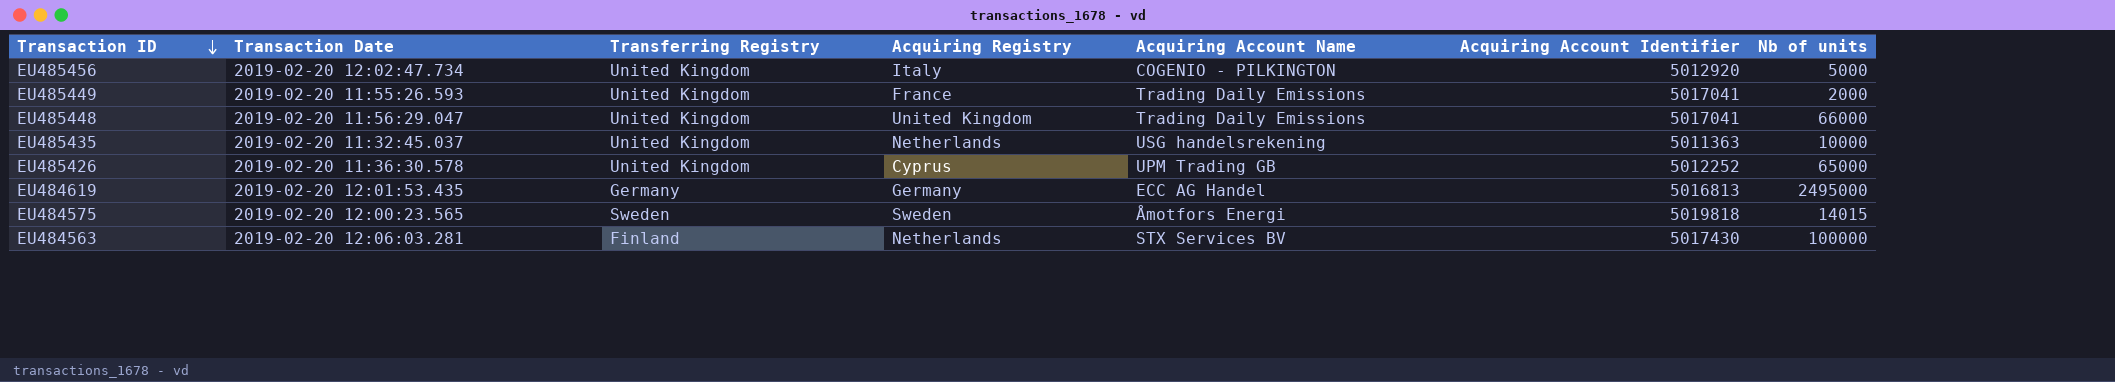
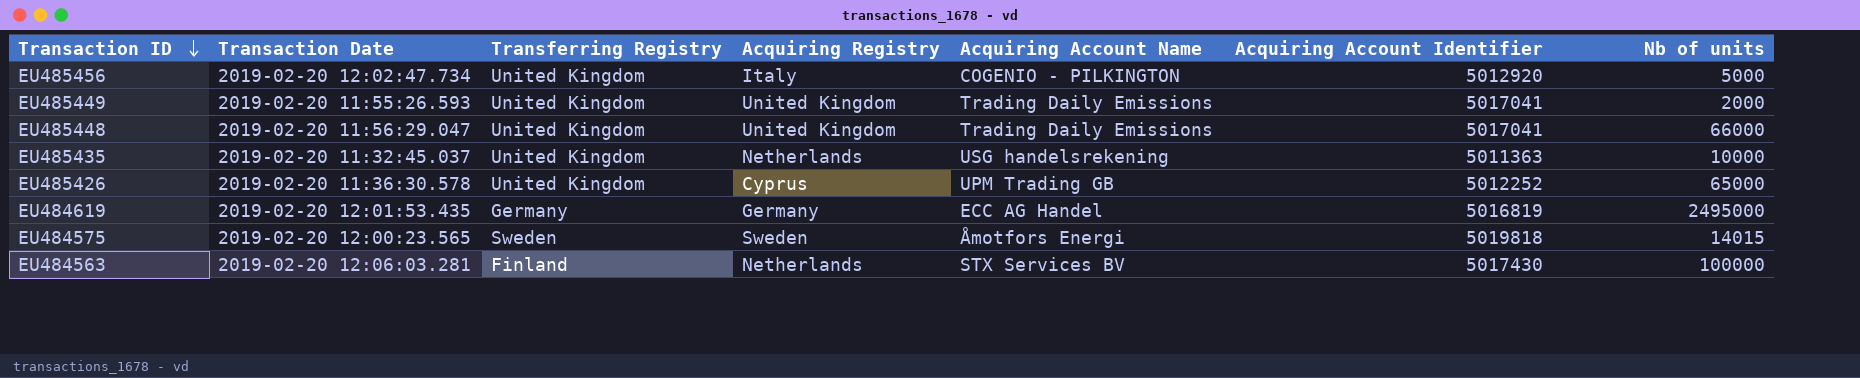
EU485449 | Acquiring Registry: France -> United Kingdom
EU484619 | Acquiring Account Identifier: 5016813 -> 5016819

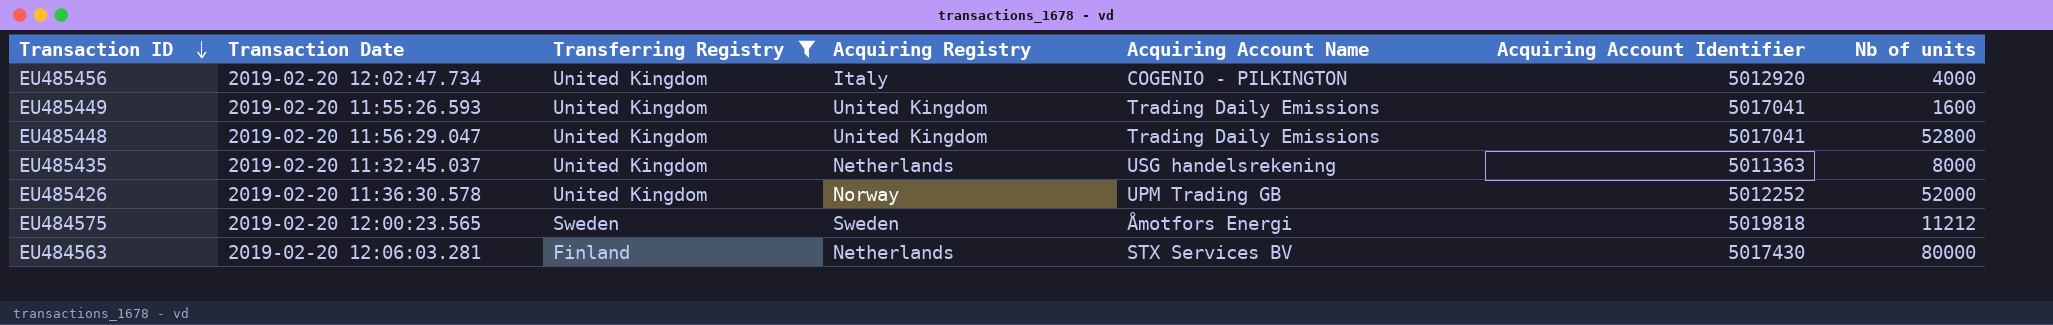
filter: none -> Transferring Registry != Germany
EU485456 | Nb of units: 5000 -> 4000
EU485449 | Nb of units: 2000 -> 1600
EU485448 | Nb of units: 66000 -> 52800
EU485435 | Nb of units: 10000 -> 8000
EU485426 | Acquiring Registry: Cyprus -> Norway
EU485426 | Nb of units: 65000 -> 52000
EU484575 | Nb of units: 14015 -> 11212
EU484563 | Nb of units: 100000 -> 80000

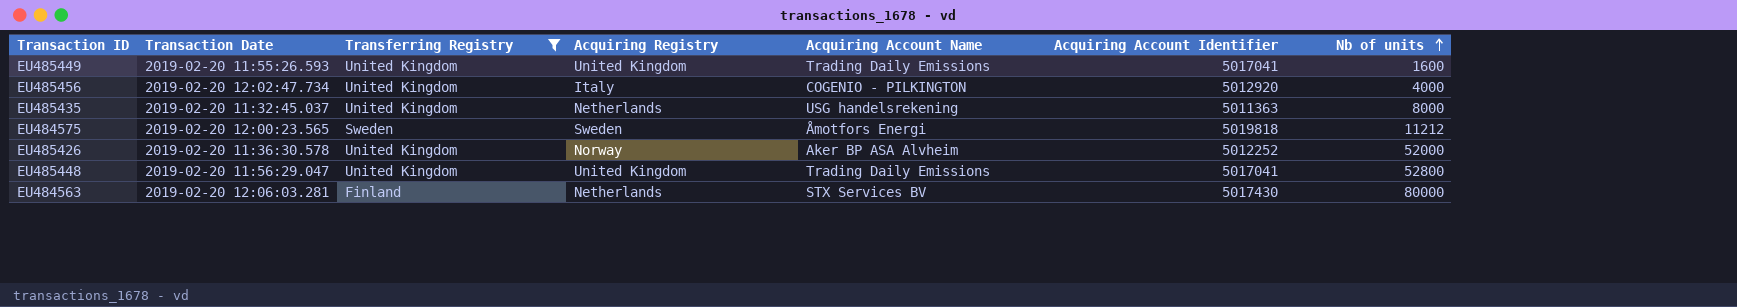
row order: Transaction ID descending -> Nb of units ascending
EU485426 | Acquiring Account Name: UPM Trading GB -> Aker BP ASA Alvheim

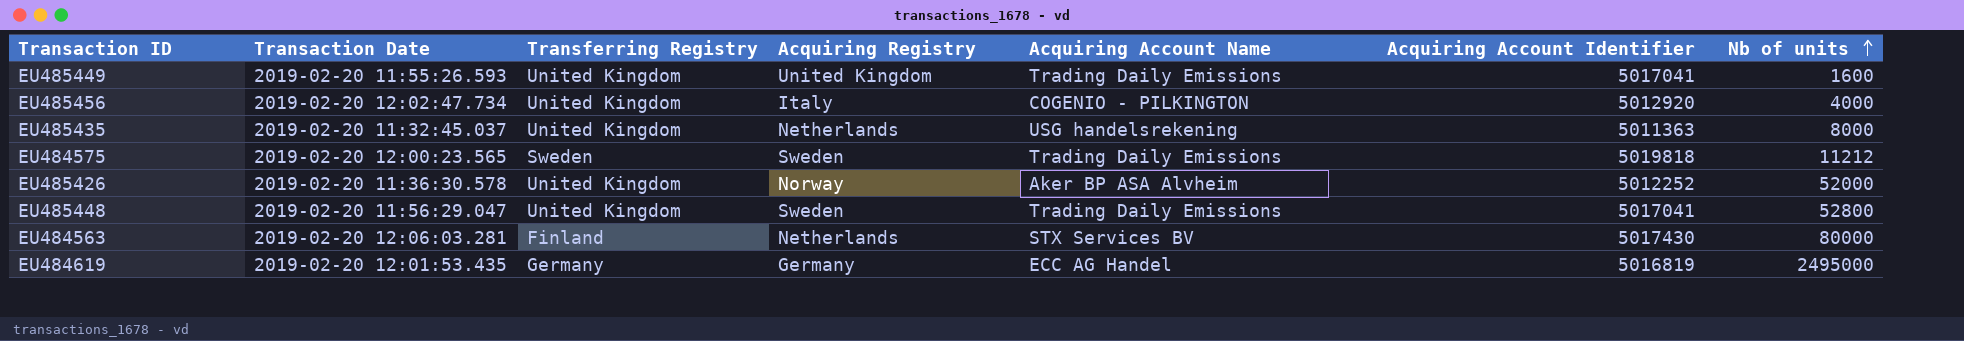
filter: Transferring Registry != Germany -> none
EU484575 | Acquiring Account Name: Åmotfors Energi -> Trading Daily Emissions
EU485448 | Acquiring Registry: United Kingdom -> Sweden

